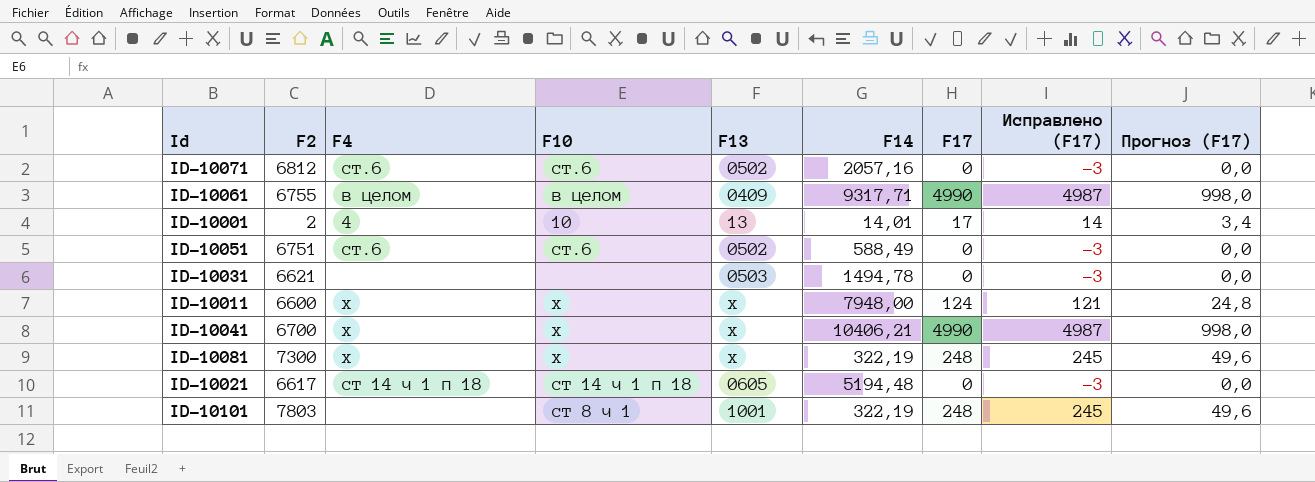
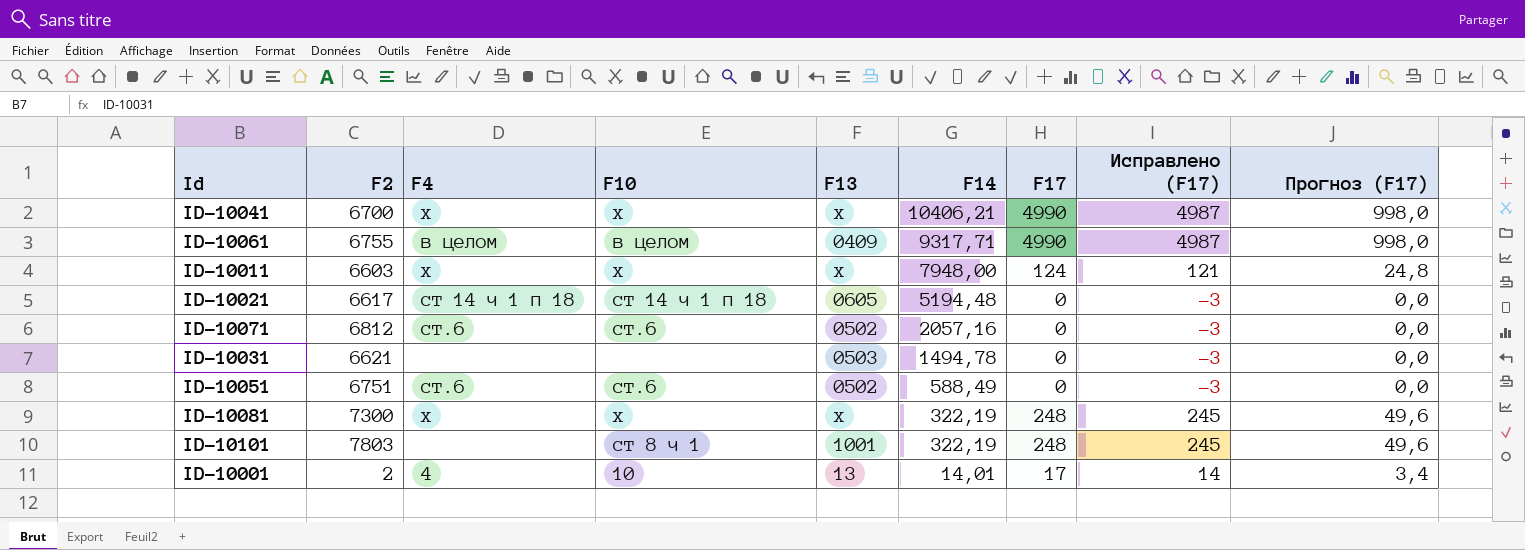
row order: none -> F14 descending
ID-10011 | F2: 6600 -> 6603

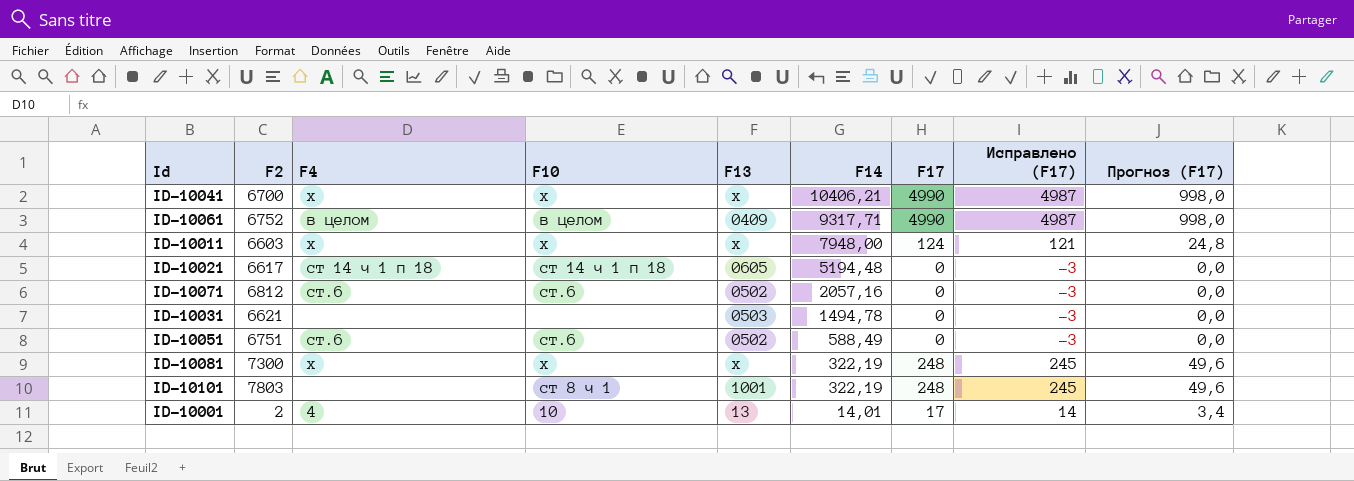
ID-10061 | F2: 6755 -> 6752

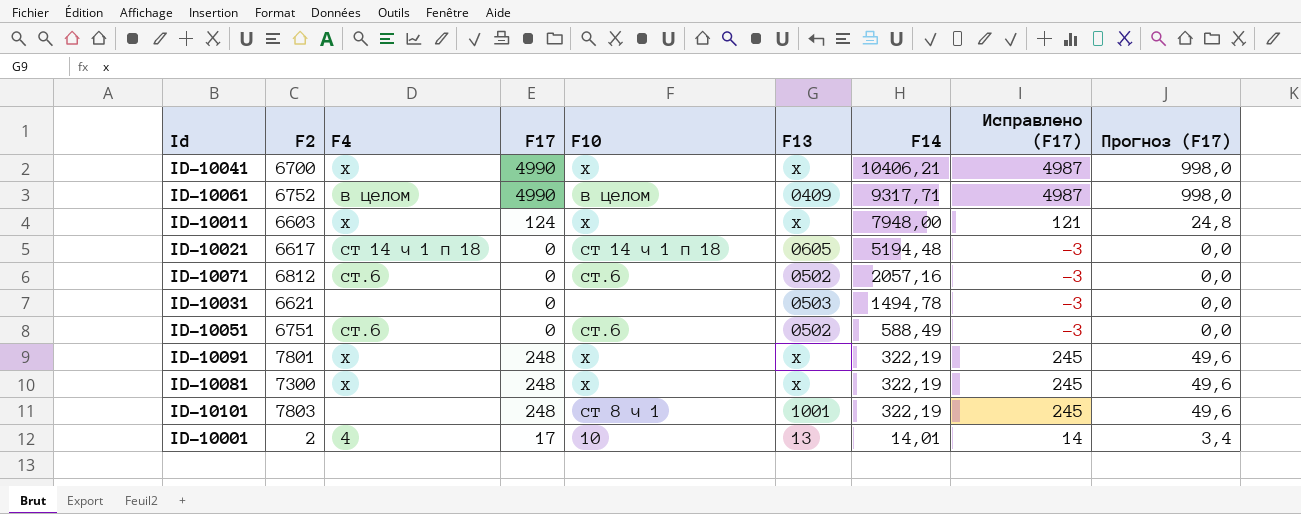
column F17 | position: 7 -> 4
row ID-10091: none -> 7801 | х | 248 | х | х | 322,19 | 245 | 49,6

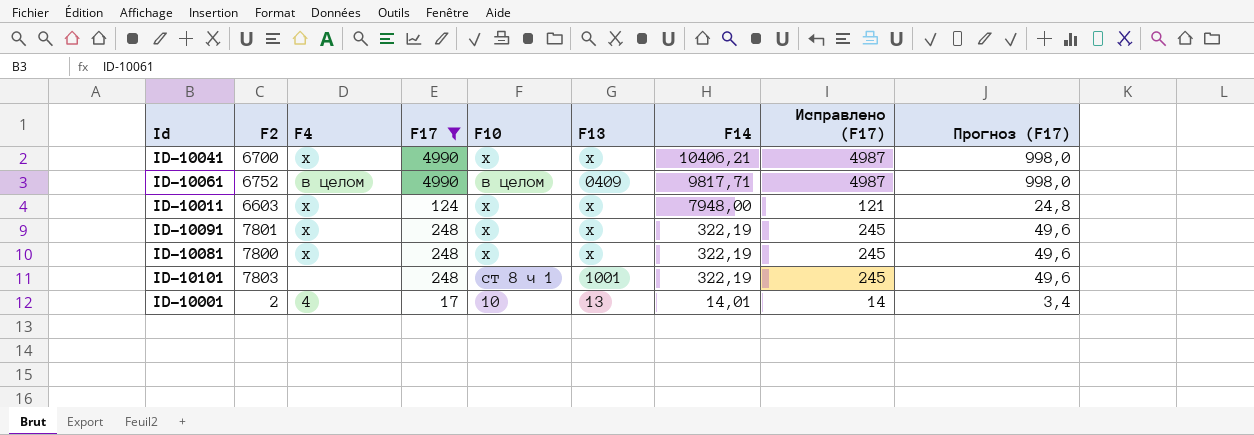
filter: none -> F17 != 0
ID-10061 | F14: 9317,71 -> 9817,71
ID-10081 | F2: 7300 -> 7800

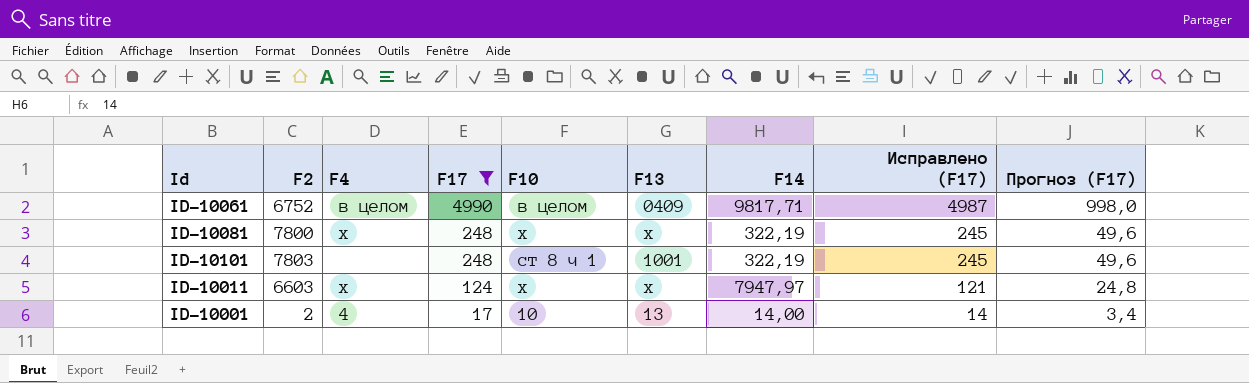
row order: F14 descending -> F17 descending
row ID-10041: 6700 | х | 4990 | х | х | 10406,21 | 4987 | 998,0 -> none
row ID-10091: 7801 | х | 248 | х | х | 322,19 | 245 | 49,6 -> none
ID-10011 | F14: 7948,00 -> 7947,97
ID-10001 | F14: 14,01 -> 14,00

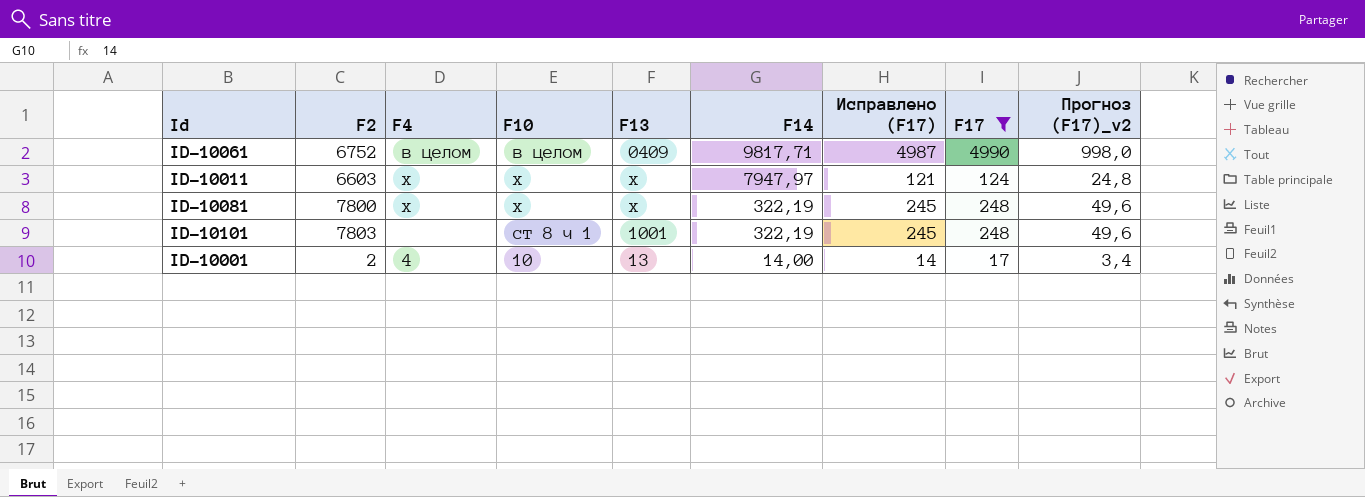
row order: F17 descending -> F14 descending
column F17 | position: 4 -> 8
column name: Прогноз (F17) -> Прогноз (F17)_v2

